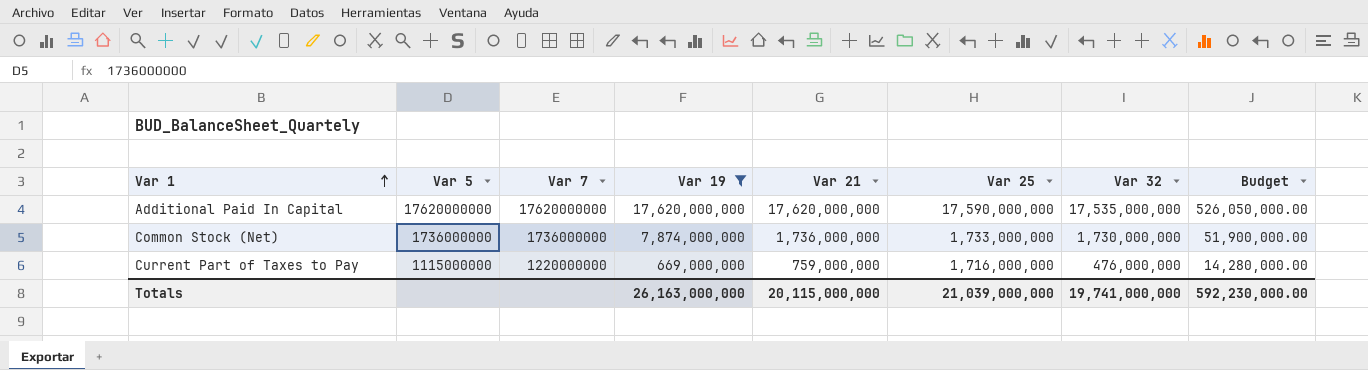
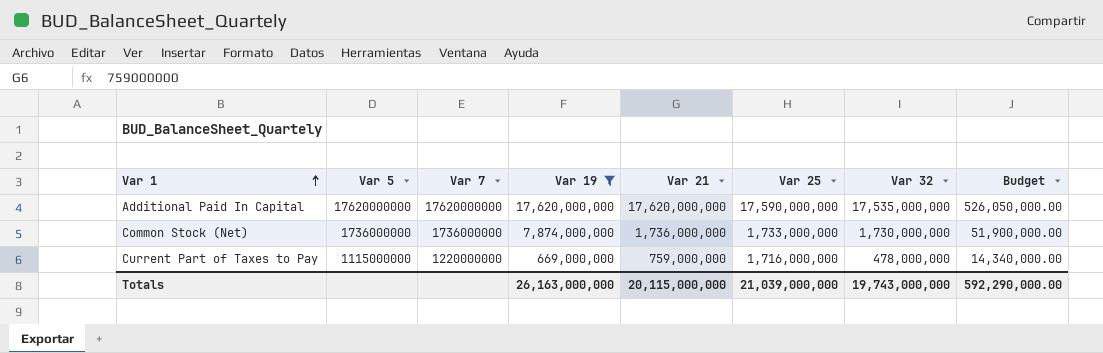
Current Part of Taxes to Pay | Var 32: 476,000,000 -> 478,000,000
Current Part of Taxes to Pay | Budget: 14,280,000.00 -> 14,340,000.00
Totals | Var 32: 19,741,000,000 -> 19,743,000,000
Totals | Budget: 592,230,000.00 -> 592,290,000.00

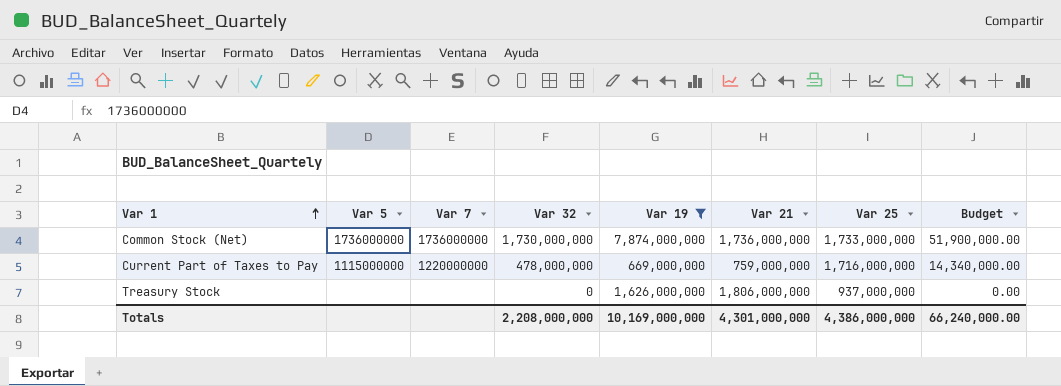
column Var 32 | position: 7 -> 4
row Additional Paid In Capital: 17620000000 | 17620000000 | 17,620,000,000 | 17,620,000,000 | 17,590,000,000 | 17,535,000,000 | 526,050,000.00 -> none
row Treasury Stock: none -> none | none | 0 | 1,626,000,000 | 1,806,000,000 | 937,000,000 | 0.00
Totals | Var 32: 19,743,000,000 -> 2,208,000,000
Totals | Var 19: 26,163,000,000 -> 10,169,000,000
Totals | Var 21: 20,115,000,000 -> 4,301,000,000
Totals | Var 25: 21,039,000,000 -> 4,386,000,000
Totals | Budget: 592,290,000.00 -> 66,240,000.00

